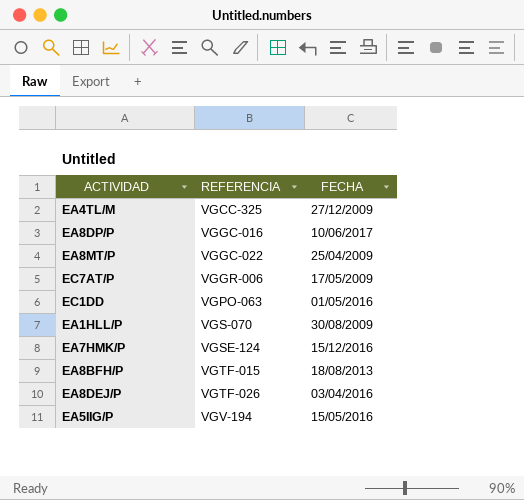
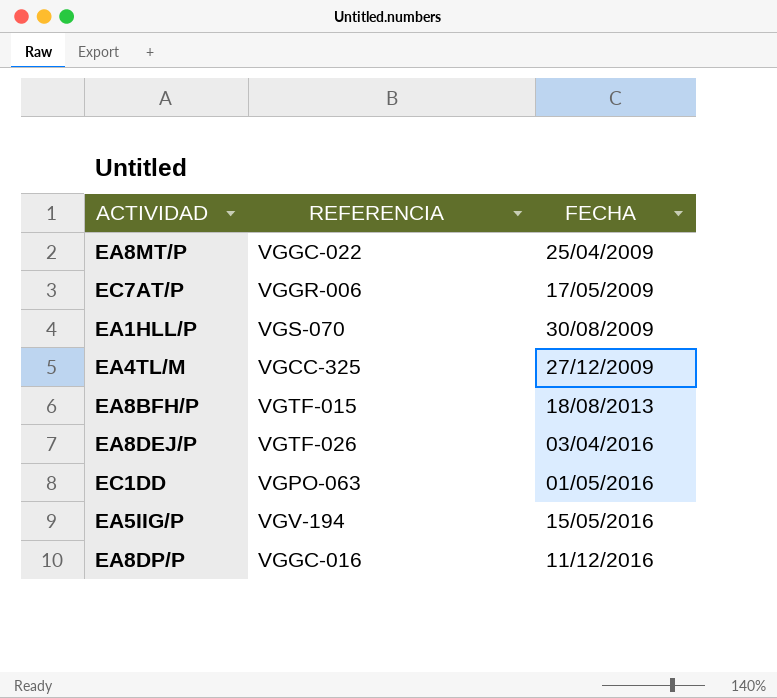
row order: REFERENCIA ascending -> FECHA ascending
row EA7HMK/P: VGSE-124 | 15/12/2016 -> none
EA8DP/P | FECHA: 10/06/2017 -> 11/12/2016

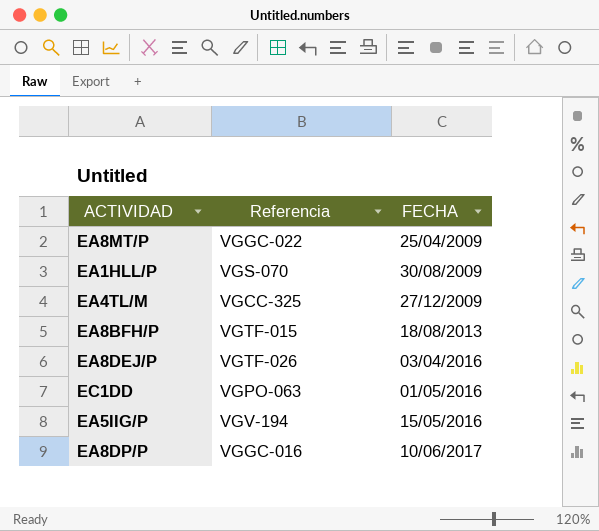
column name: REFERENCIA -> Referencia
row EC7AT/P: VGGR-006 | 17/05/2009 -> none
EA8DP/P | FECHA: 11/12/2016 -> 10/06/2017

